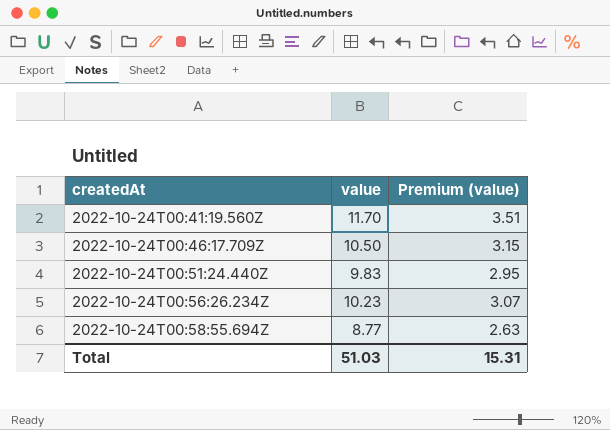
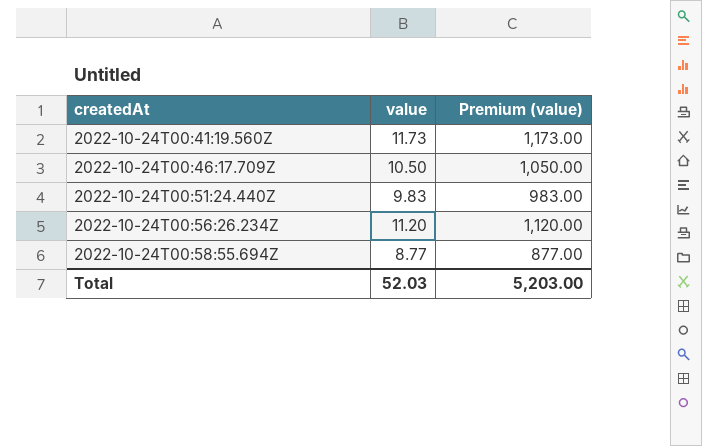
column Premium (value) | formula: [value] * 0.3 -> [value] * 100
2022-10-24T00:41:19.560Z | value: 11.70 -> 11.73
2022-10-24T00:56:26.234Z | value: 10.23 -> 11.20
Total | value: 51.03 -> 52.03
Total | Premium (value): 15.31 -> 5,203.00

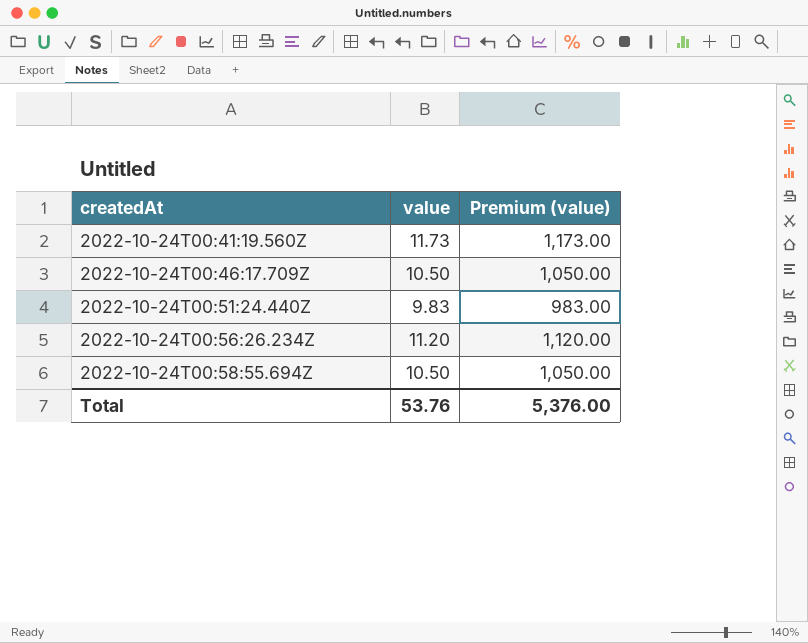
2022-10-24T00:58:55.694Z | value: 8.77 -> 10.50
2022-10-24T00:58:55.694Z | Premium (value): 877.00 -> 1,050.00
Total | value: 52.03 -> 53.76
Total | Premium (value): 5,203.00 -> 5,376.00

